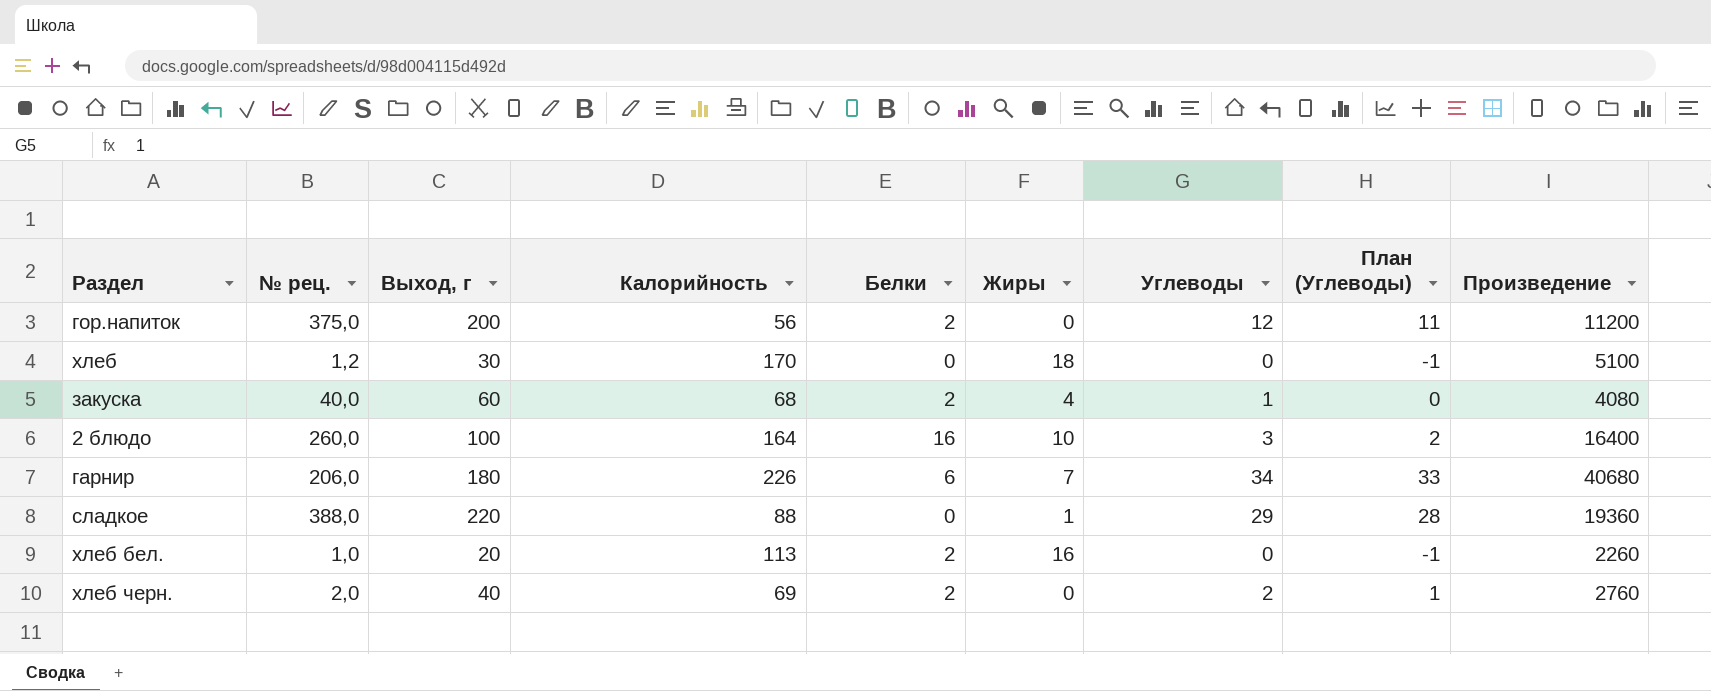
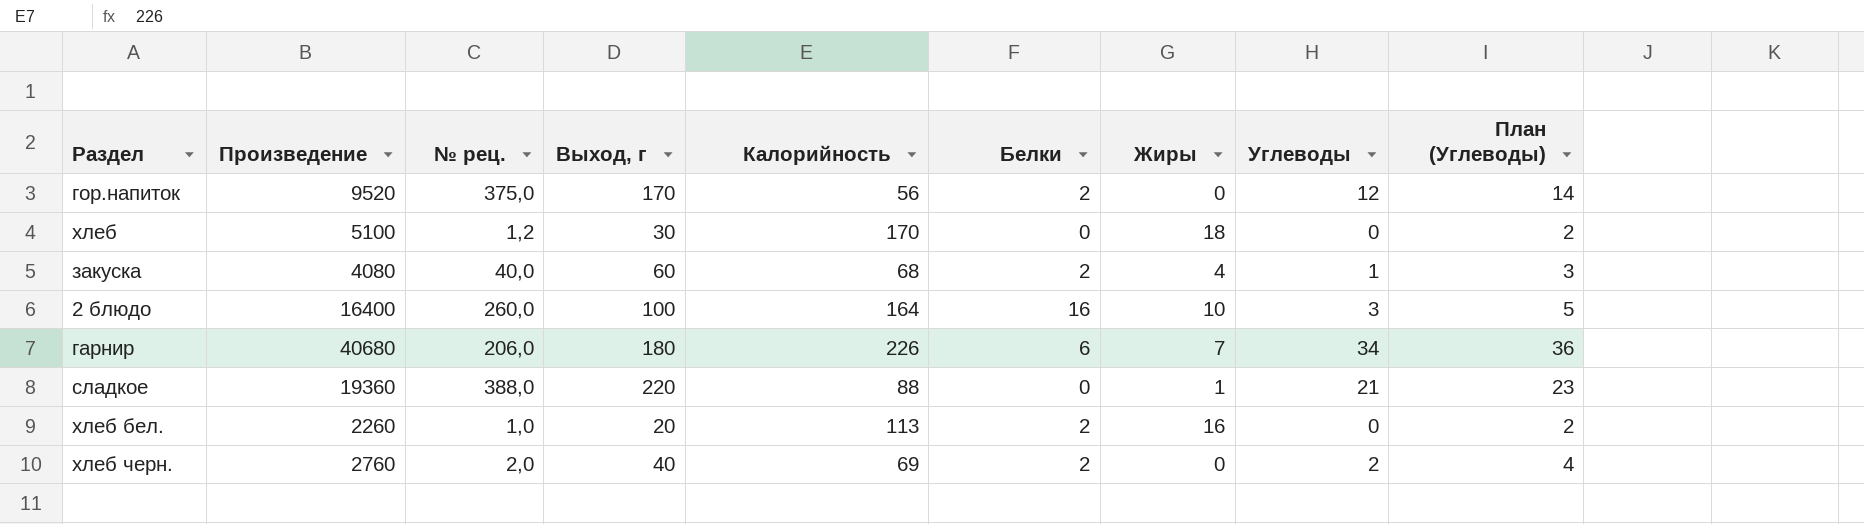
column Произведение | position: 9 -> 2
column План (Углеводы) | formula: [Углеводы] - 1 -> [Углеводы] + 2
гор.напиток | Произведение: 11200 -> 9520
гор.напиток | Выход, г: 200 -> 170
сладкое | Углеводы: 29 -> 21

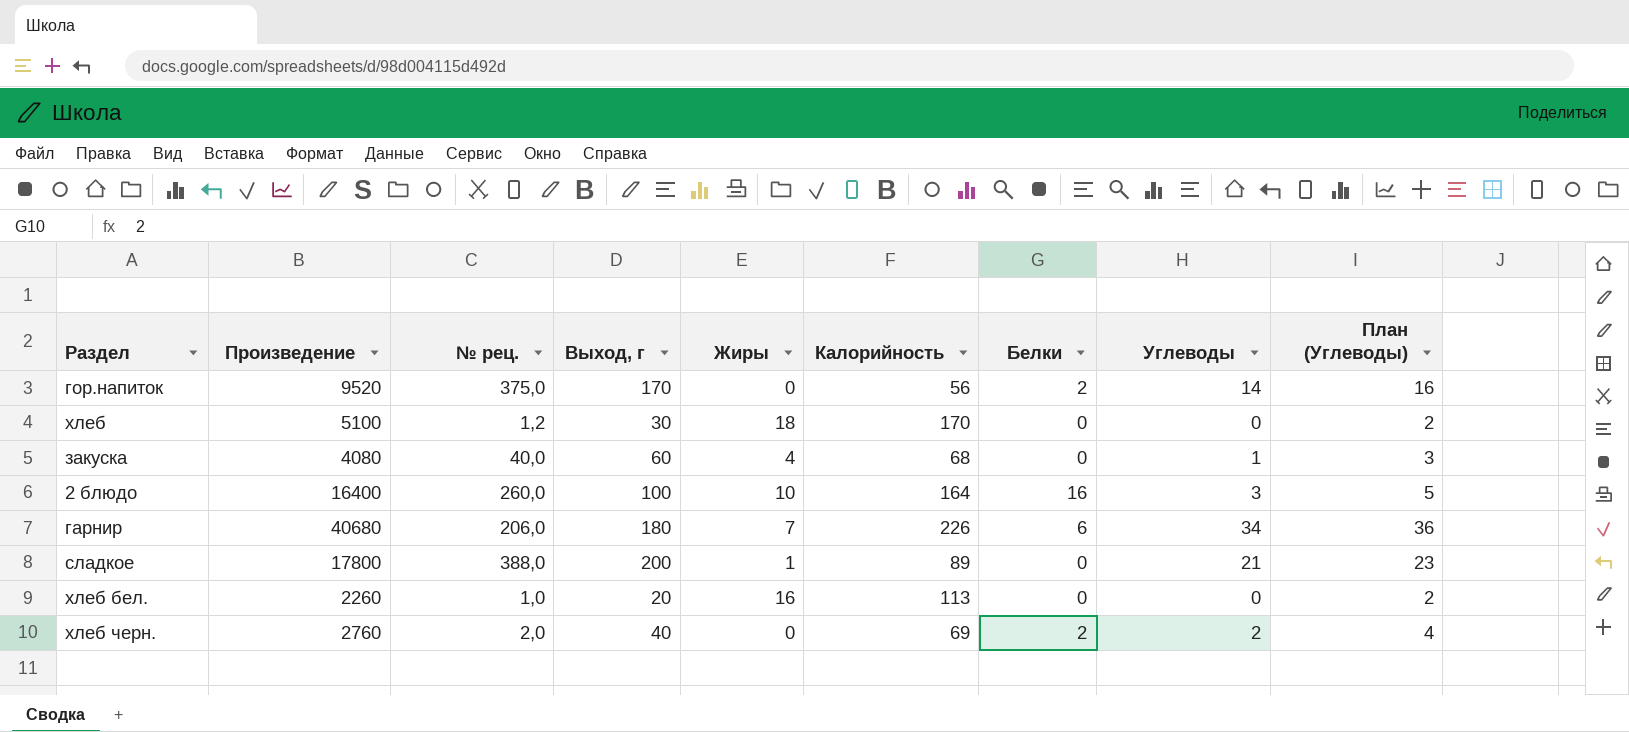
column Жиры | position: 7 -> 5
гор.напиток | Углеводы: 12 -> 14
гор.напиток | План (Углеводы): 14 -> 16
закуска | Белки: 2 -> 0
сладкое | Произведение: 19360 -> 17800
сладкое | Выход, г: 220 -> 200
сладкое | Калорийность: 88 -> 89
хлеб бел. | Белки: 2 -> 0

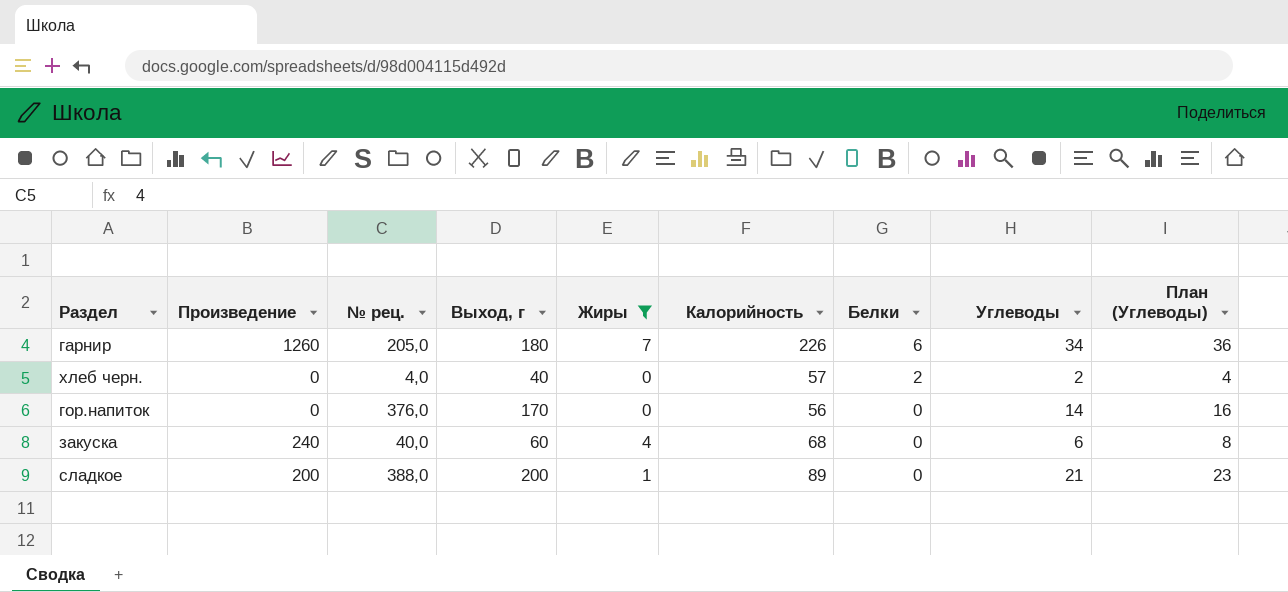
filter: none -> Жиры <= 7
row order: none -> Белки descending
column Произведение | formula: [Выход, г] * [Калорийность] -> [Выход, г] * [Жиры]
гарнир | № рец.: 206,0 -> 205,0
хлеб черн. | № рец.: 2,0 -> 4,0
хлеб черн. | Калорийность: 69 -> 57
гор.напиток | № рец.: 375,0 -> 376,0
гор.напиток | Белки: 2 -> 0
закуска | Углеводы: 1 -> 6
закуска | План (Углеводы): 3 -> 8

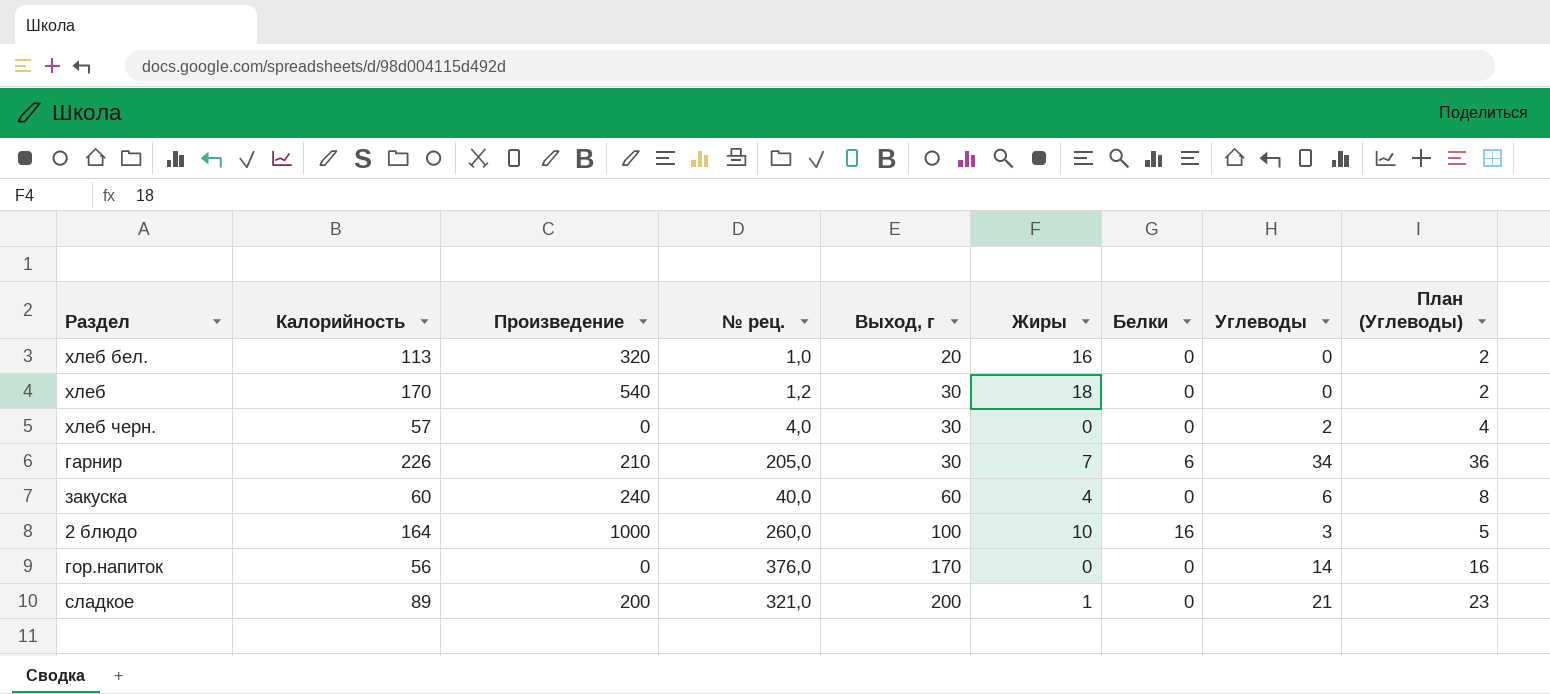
filter: Жиры <= 7 -> none
row order: Белки descending -> Выход, г ascending
column Калорийность | position: 6 -> 2
хлеб черн. | Выход, г: 40 -> 30
хлеб черн. | Белки: 2 -> 0
гарнир | Произведение: 1260 -> 210
гарнир | Выход, г: 180 -> 30
закуска | Калорийность: 68 -> 60
сладкое | № рец.: 388,0 -> 321,0

